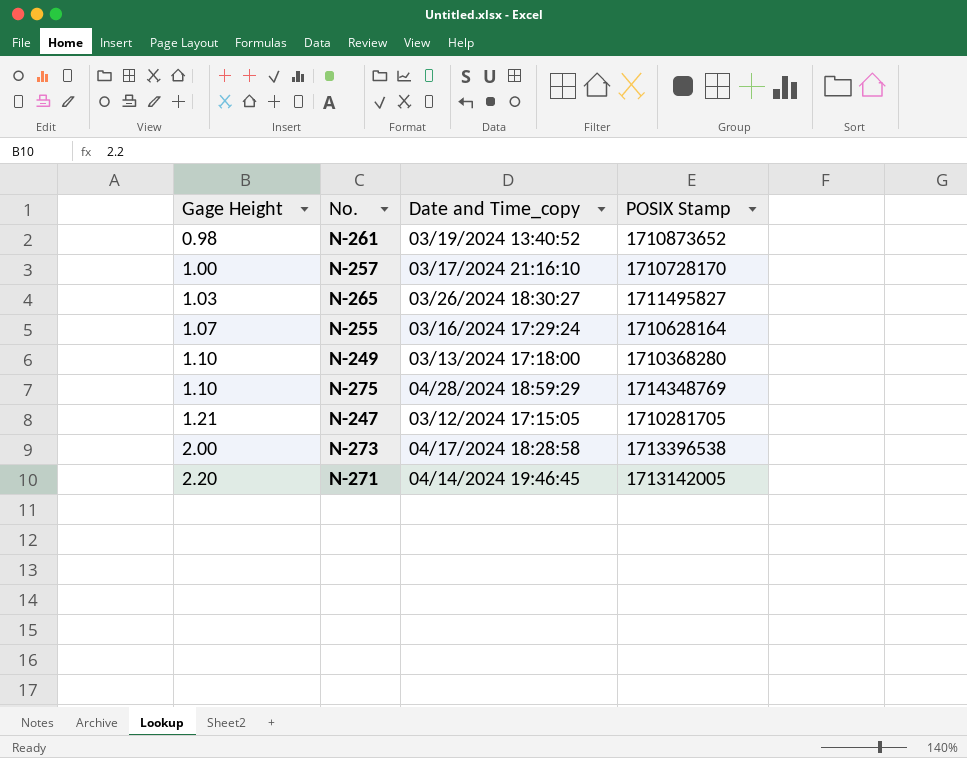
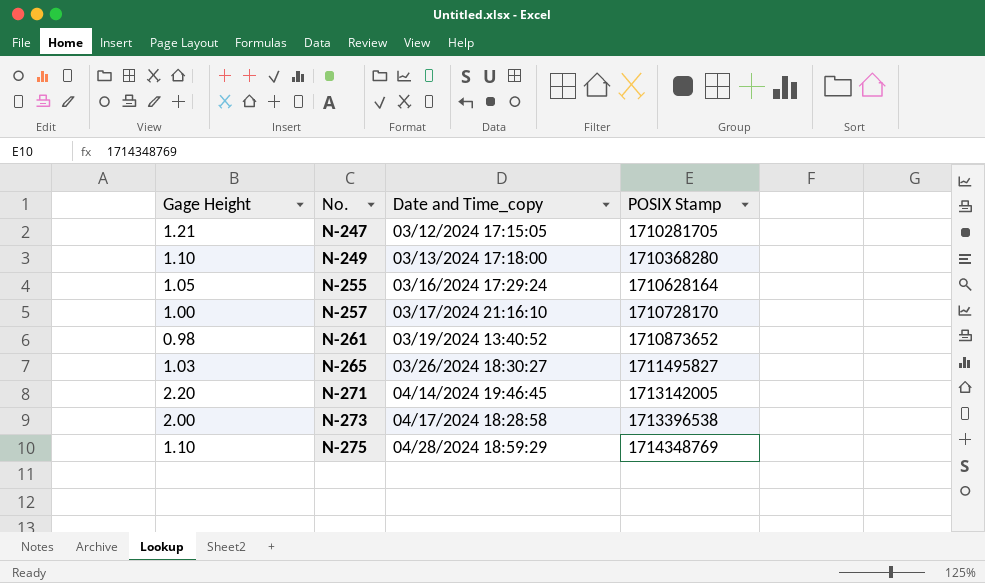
row order: Gage Height ascending -> No. ascending
N-255 | Gage Height: 1.07 -> 1.05

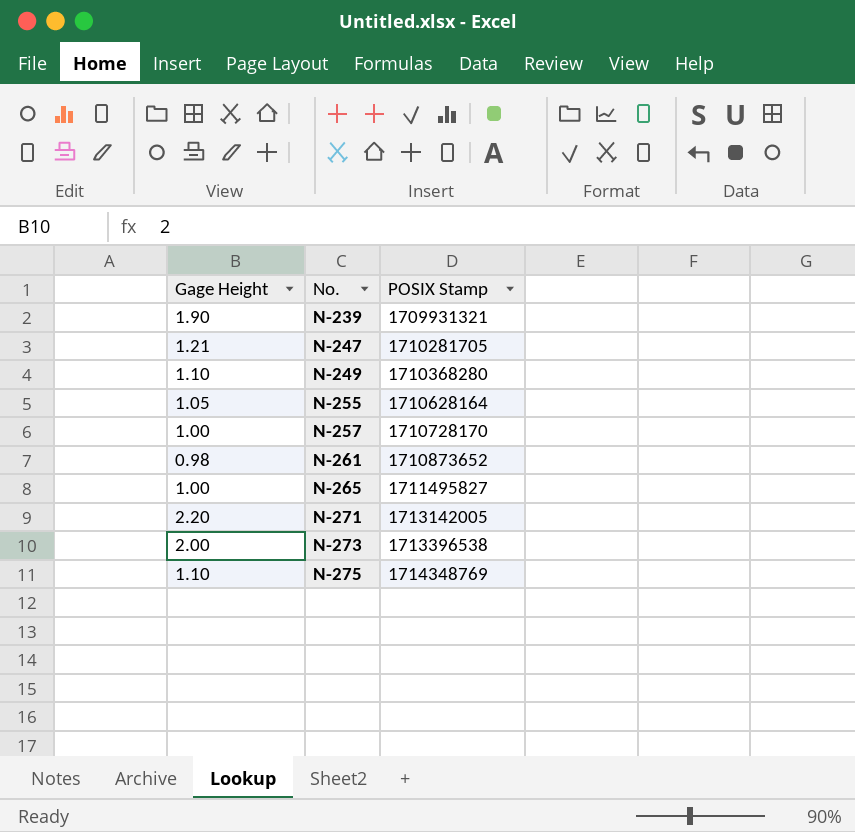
column Date and Time_copy | position: 3 -> none
row N-239: none -> 1.90 | 1709931321
N-265 | Gage Height: 1.03 -> 1.00

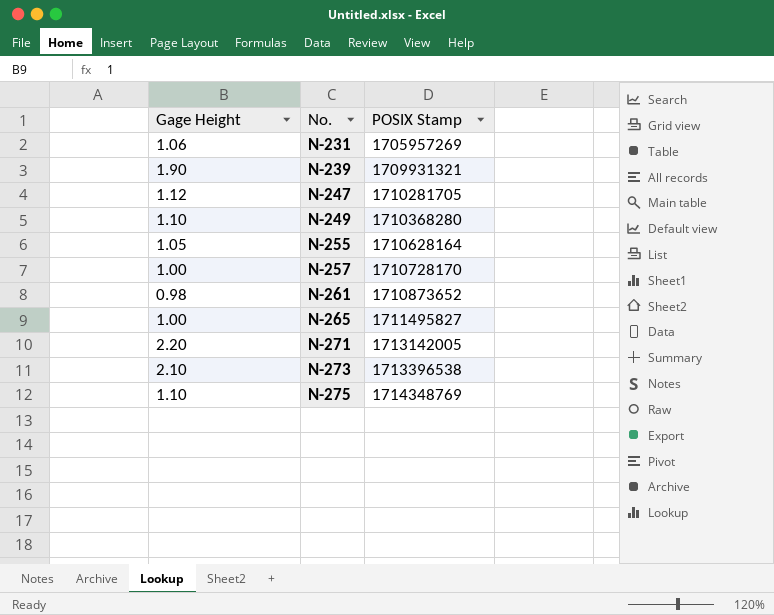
row N-231: none -> 1.06 | 1705957269
N-247 | Gage Height: 1.21 -> 1.12
N-273 | Gage Height: 2.00 -> 2.10

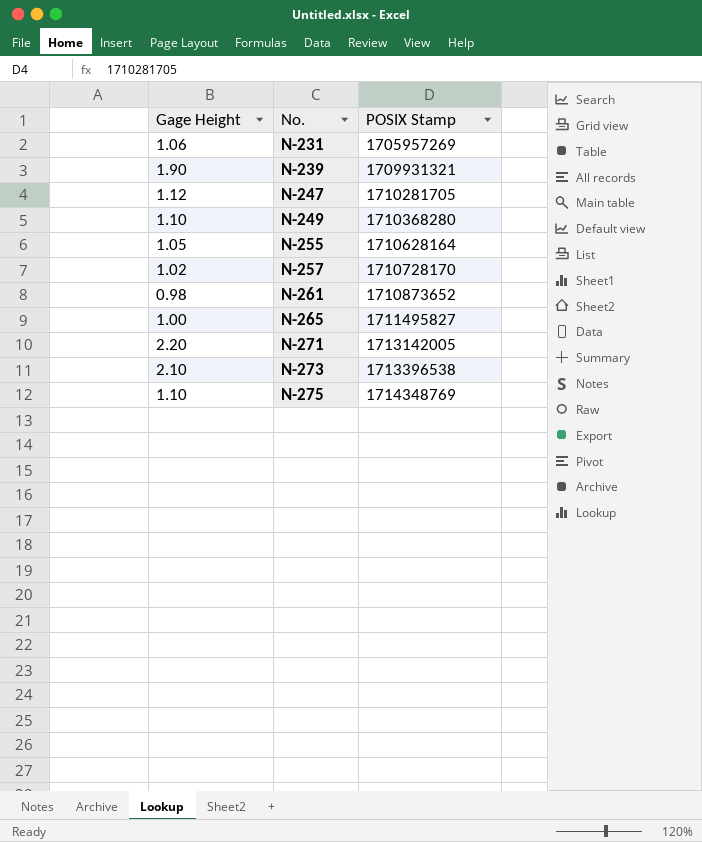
N-257 | Gage Height: 1.00 -> 1.02

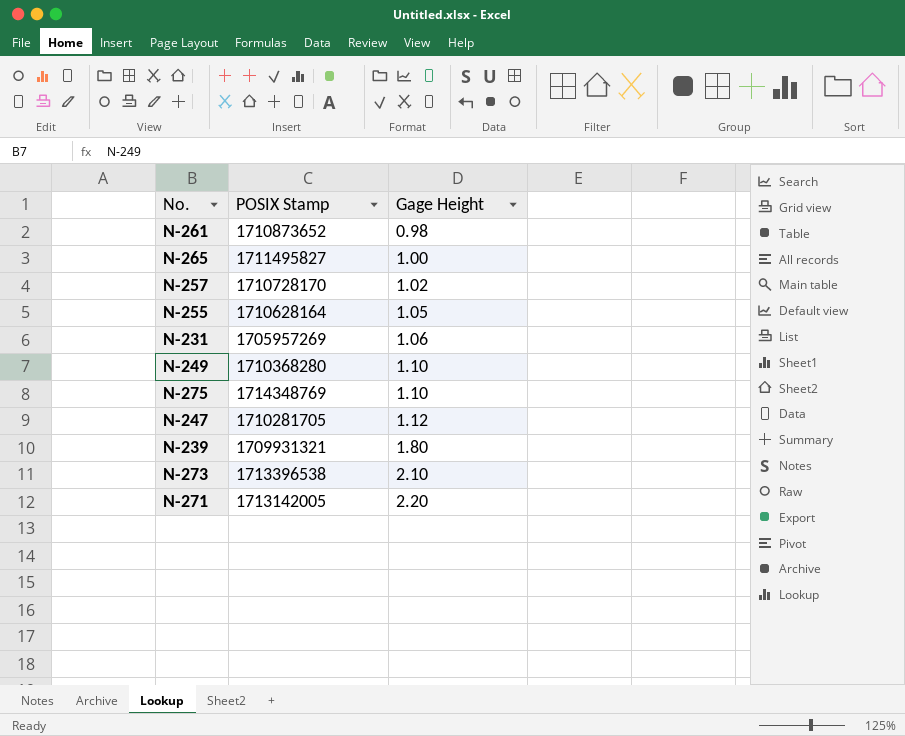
row order: No. ascending -> Gage Height ascending
column Gage Height | position: 1 -> 3
N-239 | Gage Height: 1.90 -> 1.80

